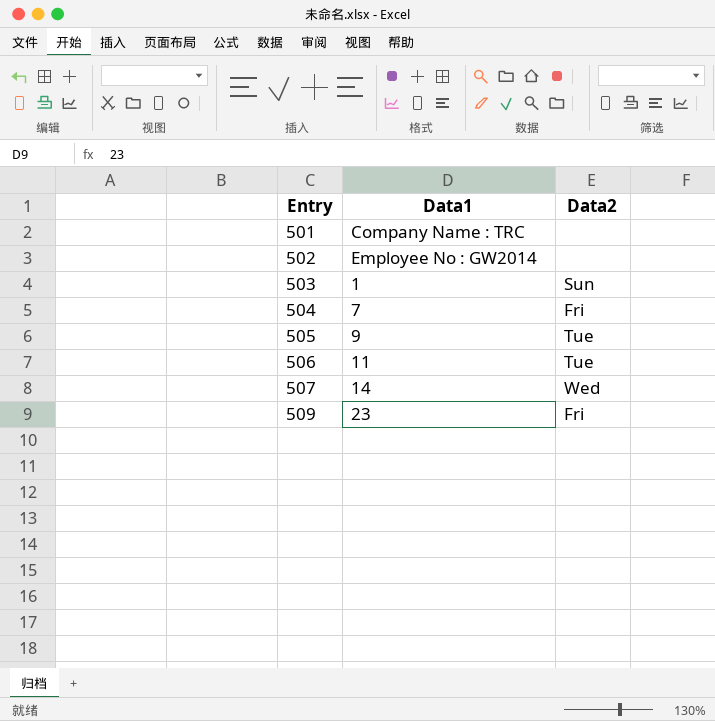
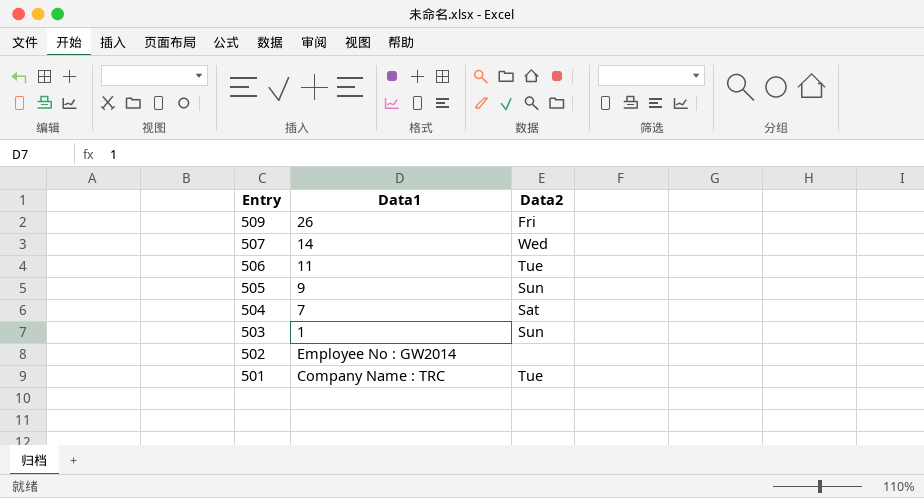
row order: Entry ascending -> Entry descending
509 | Data1: 23 -> 26
505 | Data2: Tue -> Sun
504 | Data2: Fri -> Sat
501 | Data2: none -> Tue

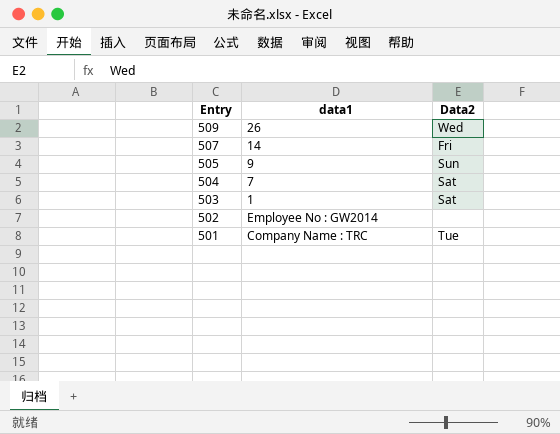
column name: Data1 -> data1
row 506: 11 | Tue -> none
509 | Data2: Fri -> Wed
507 | Data2: Wed -> Fri
503 | Data2: Sun -> Sat

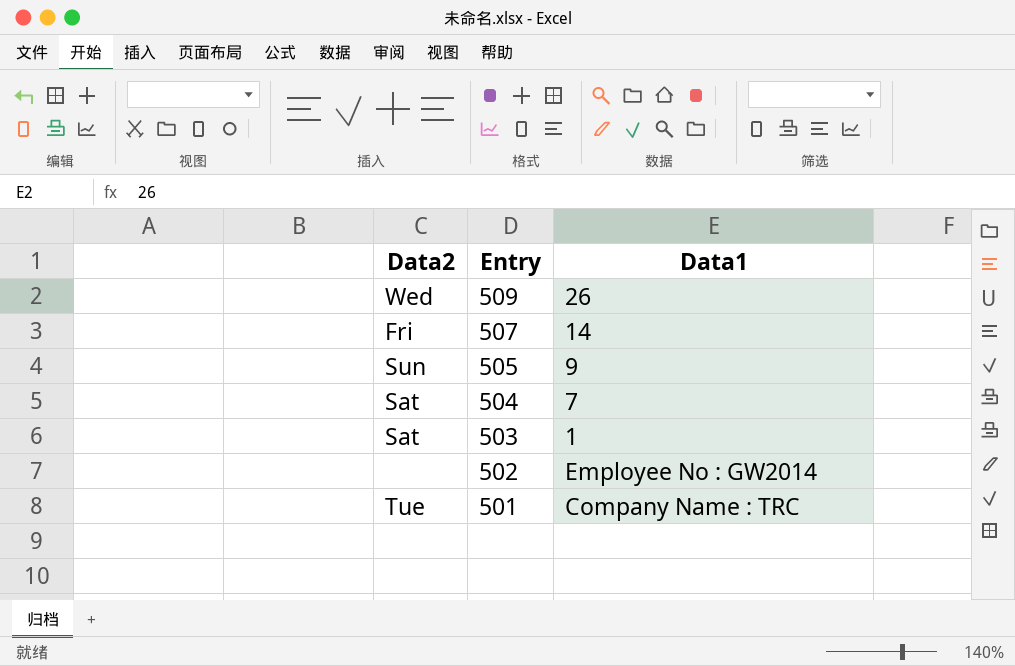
column Data2 | position: 3 -> 1
column name: data1 -> Data1

